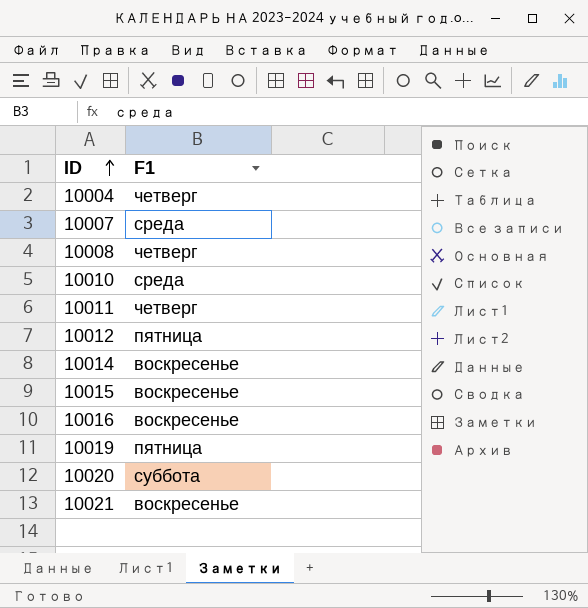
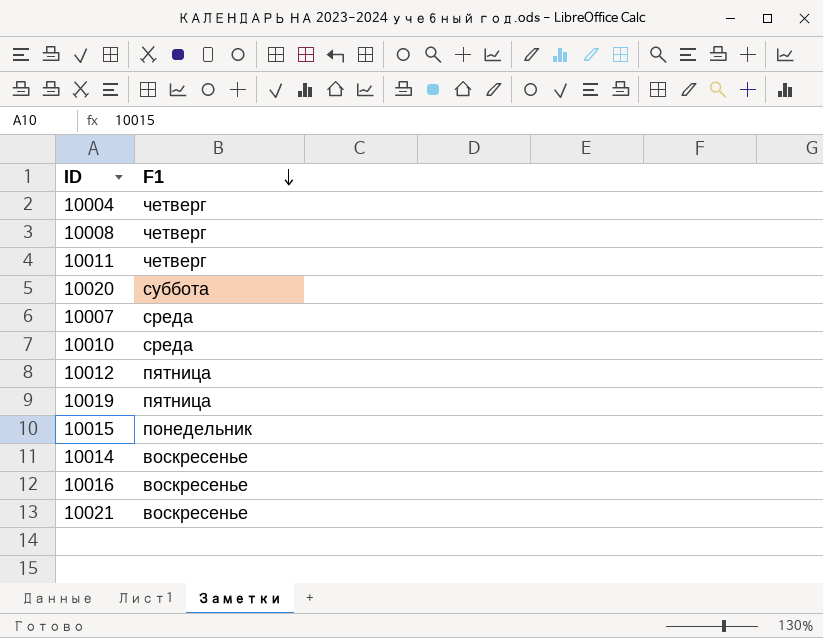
row order: ID ascending -> F1 descending
10015 | F1: воскресенье -> понедельник

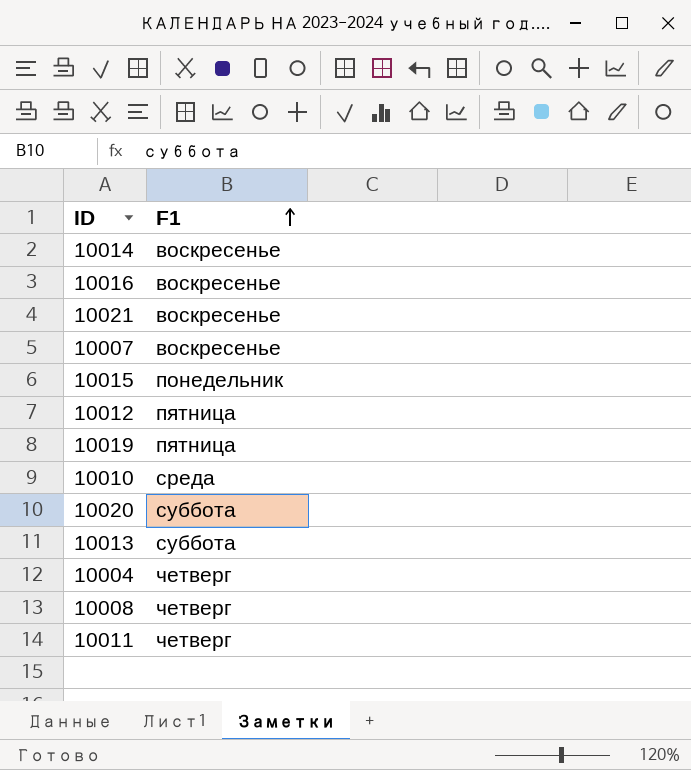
row order: F1 descending -> F1 ascending
10007 | F1: среда -> воскресенье
row 10013: none -> суббота

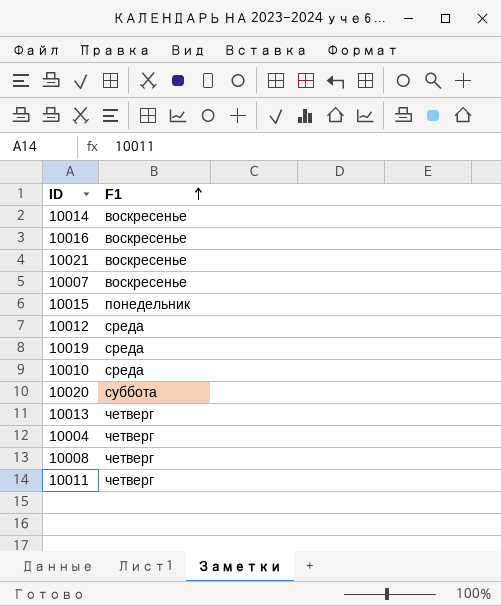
10012 | F1: пятница -> среда
10019 | F1: пятница -> среда
10013 | F1: суббота -> четверг

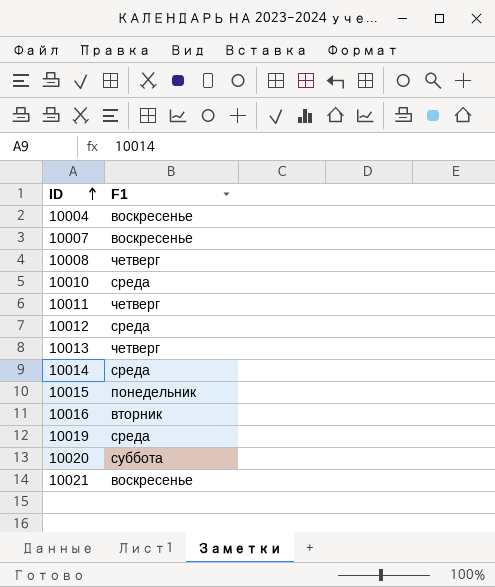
row order: F1 ascending -> ID ascending
10004 | F1: четверг -> воскресенье
10014 | F1: воскресенье -> среда
10016 | F1: воскресенье -> вторник

